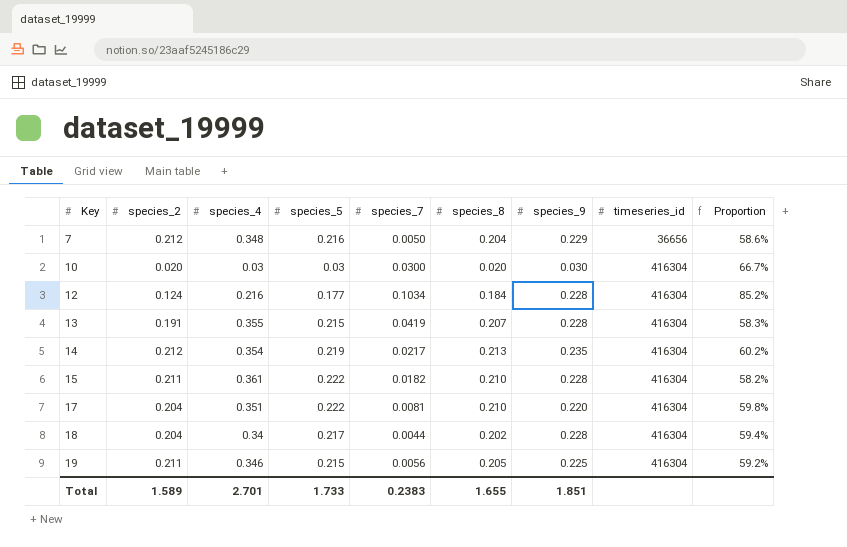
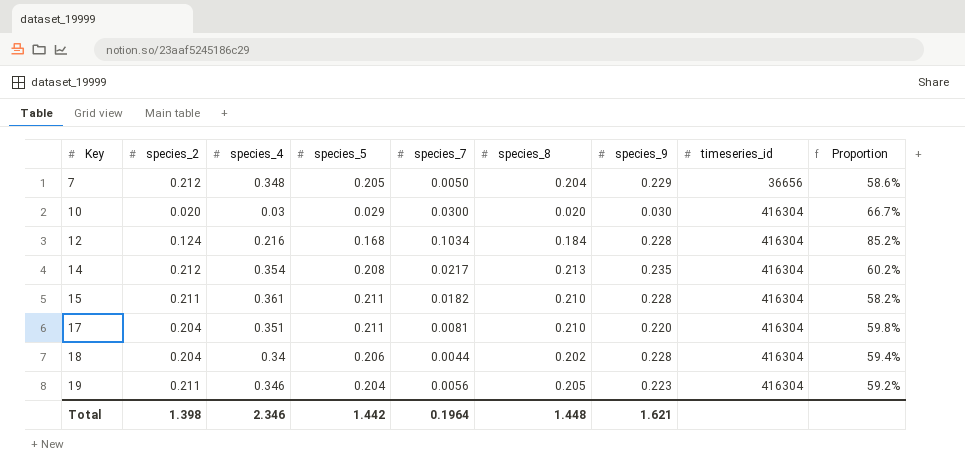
row 13: 0.191 | 0.355 | 0.215 | 0.0419 | 0.207 | 0.228 | 416304 | 58.3% -> none
7 | species_5: 0.216 -> 0.205
10 | species_5: 0.03 -> 0.029
12 | species_5: 0.177 -> 0.168
14 | species_5: 0.219 -> 0.208
15 | species_5: 0.222 -> 0.211
17 | species_5: 0.222 -> 0.211
18 | species_5: 0.217 -> 0.206
19 | species_5: 0.215 -> 0.204
19 | species_9: 0.225 -> 0.223
Total | species_2: 1.589 -> 1.398
Total | species_4: 2.701 -> 2.346
Total | species_5: 1.733 -> 1.442
Total | species_7: 0.2383 -> 0.1964
Total | species_8: 1.655 -> 1.448
Total | species_9: 1.851 -> 1.621

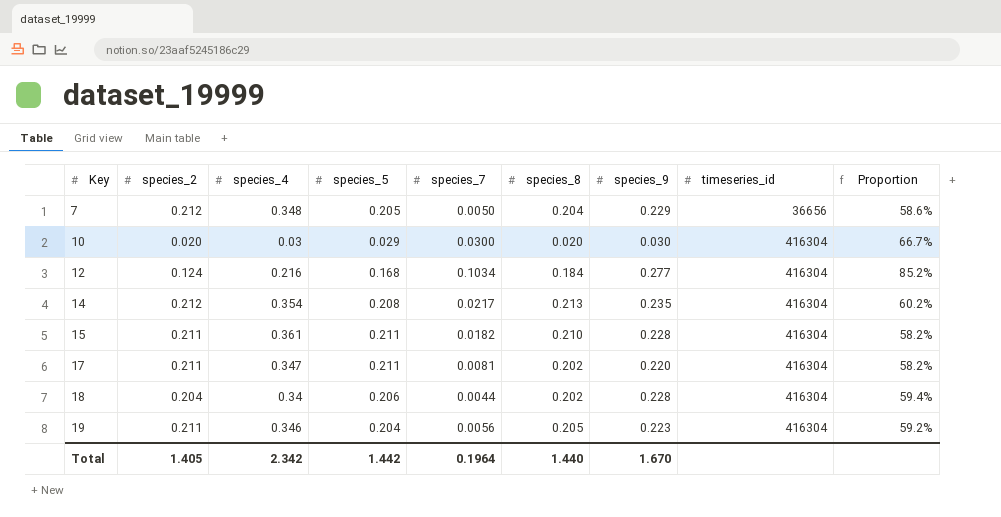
12 | species_9: 0.228 -> 0.277
17 | species_2: 0.204 -> 0.211
17 | species_4: 0.351 -> 0.347
17 | species_8: 0.210 -> 0.202
17 | Proportion: 59.8% -> 58.2%
Total | species_2: 1.398 -> 1.405
Total | species_4: 2.346 -> 2.342
Total | species_8: 1.448 -> 1.440
Total | species_9: 1.621 -> 1.670

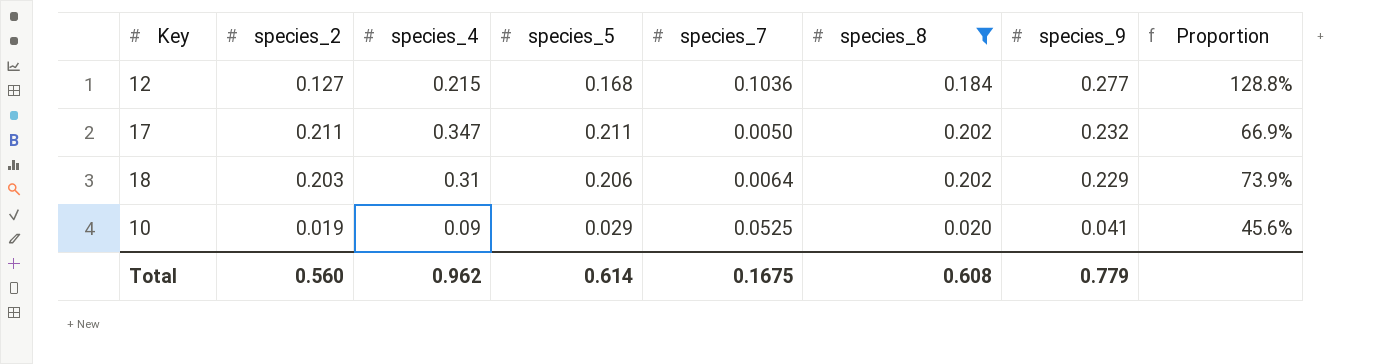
filter: none -> species_8 <= 0.202
row order: Key ascending -> species_9 descending
column timeseries_id | position: 8 -> none
column Proportion | formula: [species_8] / [species_4] -> [species_9] / [species_4]
12 | species_2: 0.124 -> 0.127
12 | species_4: 0.216 -> 0.215
12 | species_7: 0.1034 -> 0.1036
17 | species_7: 0.0081 -> 0.0050
17 | species_9: 0.220 -> 0.232
18 | species_2: 0.204 -> 0.203
18 | species_4: 0.34 -> 0.31
18 | species_7: 0.0044 -> 0.0064
18 | species_9: 0.228 -> 0.229
10 | species_2: 0.020 -> 0.019
10 | species_4: 0.03 -> 0.09
10 | species_7: 0.0300 -> 0.0525
10 | species_9: 0.030 -> 0.041
Total | species_2: 1.405 -> 0.560
Total | species_4: 2.342 -> 0.962
Total | species_5: 1.442 -> 0.614
Total | species_7: 0.1964 -> 0.1675
Total | species_8: 1.440 -> 0.608
Total | species_9: 1.670 -> 0.779

